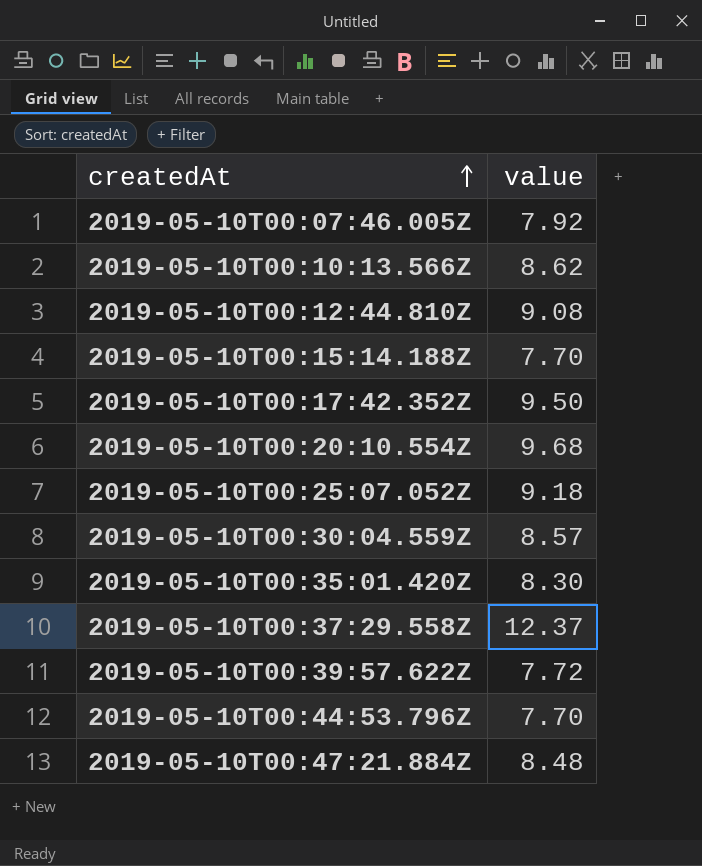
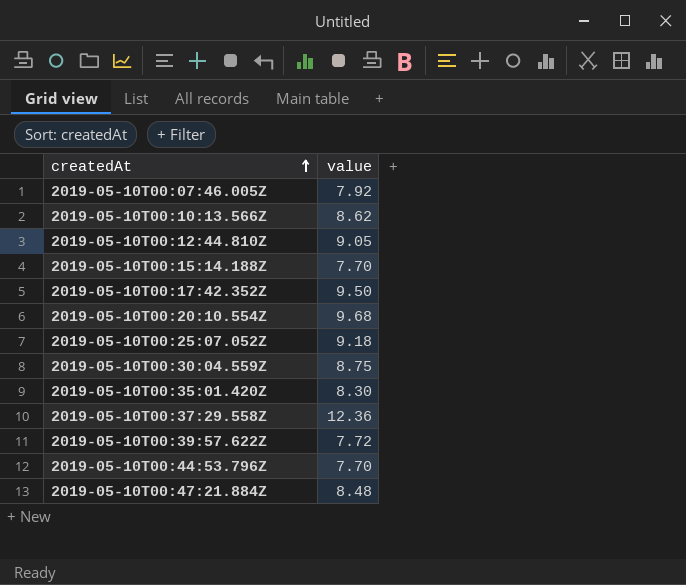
2019-05-10T00:12:44.810Z | value: 9.08 -> 9.05
2019-05-10T00:30:04.559Z | value: 8.57 -> 8.75
2019-05-10T00:37:29.558Z | value: 12.37 -> 12.36

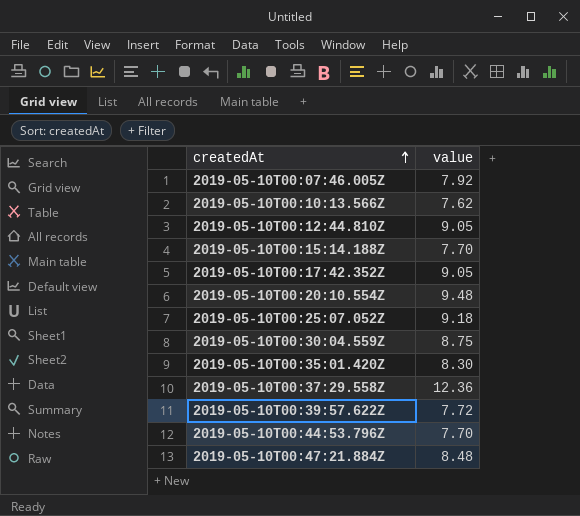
2019-05-10T00:10:13.566Z | value: 8.62 -> 7.62
2019-05-10T00:17:42.352Z | value: 9.50 -> 9.05
2019-05-10T00:20:10.554Z | value: 9.68 -> 9.48

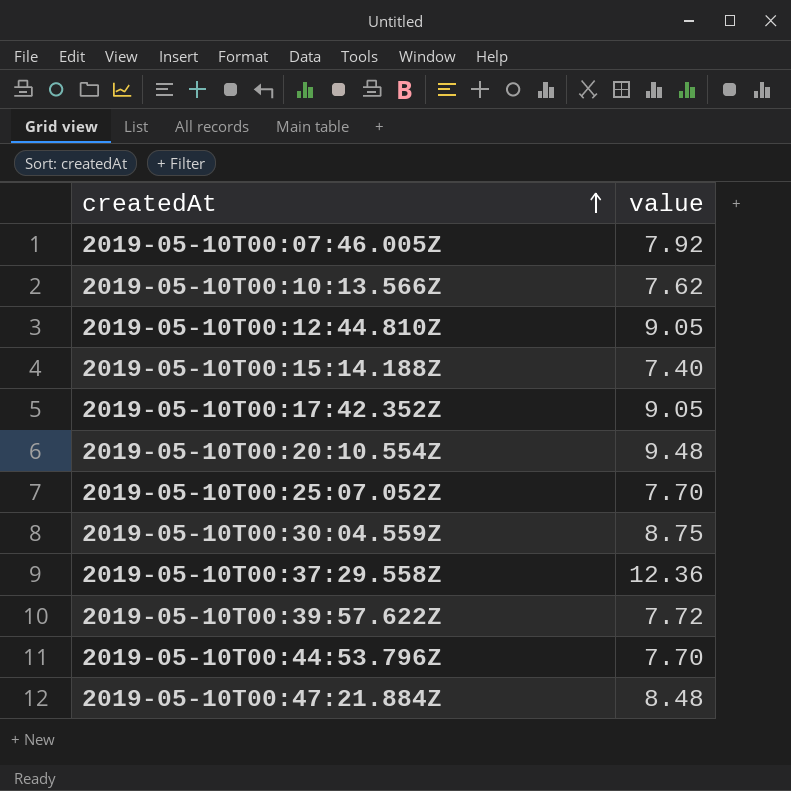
row 2019-05-10T00:35:01.420Z: 8.30 -> none
2019-05-10T00:15:14.188Z | value: 7.70 -> 7.40
2019-05-10T00:25:07.052Z | value: 9.18 -> 7.70

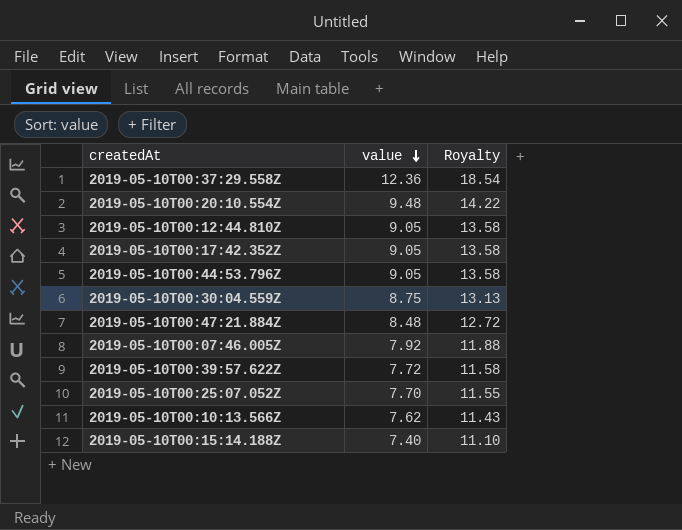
row order: createdAt ascending -> value descending
column Royalty | formula: none -> [value] * 1.5
2019-05-10T00:44:53.796Z | value: 7.70 -> 9.05

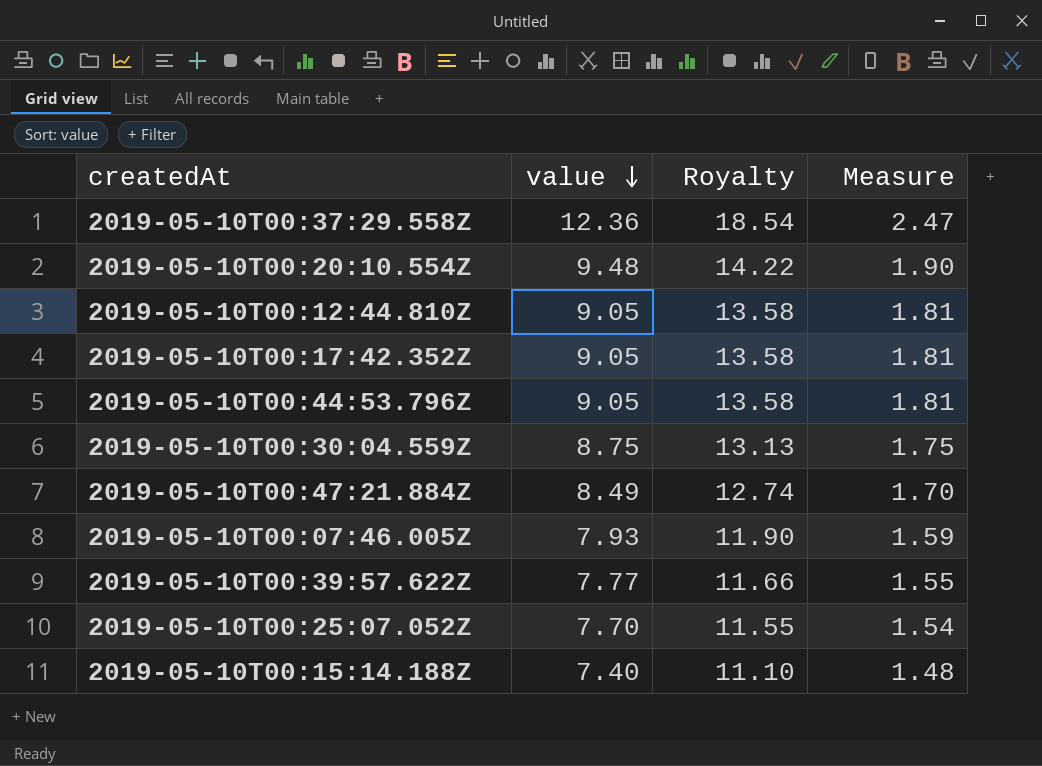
column Measure | formula: none -> [value] * 0.2
row 2019-05-10T00:10:13.566Z: 7.62 | 11.43 -> none
2019-05-10T00:47:21.884Z | value: 8.48 -> 8.49
2019-05-10T00:47:21.884Z | Royalty: 12.72 -> 12.74
2019-05-10T00:07:46.005Z | value: 7.92 -> 7.93
2019-05-10T00:07:46.005Z | Royalty: 11.88 -> 11.90
2019-05-10T00:39:57.622Z | value: 7.72 -> 7.77
2019-05-10T00:39:57.622Z | Royalty: 11.58 -> 11.66

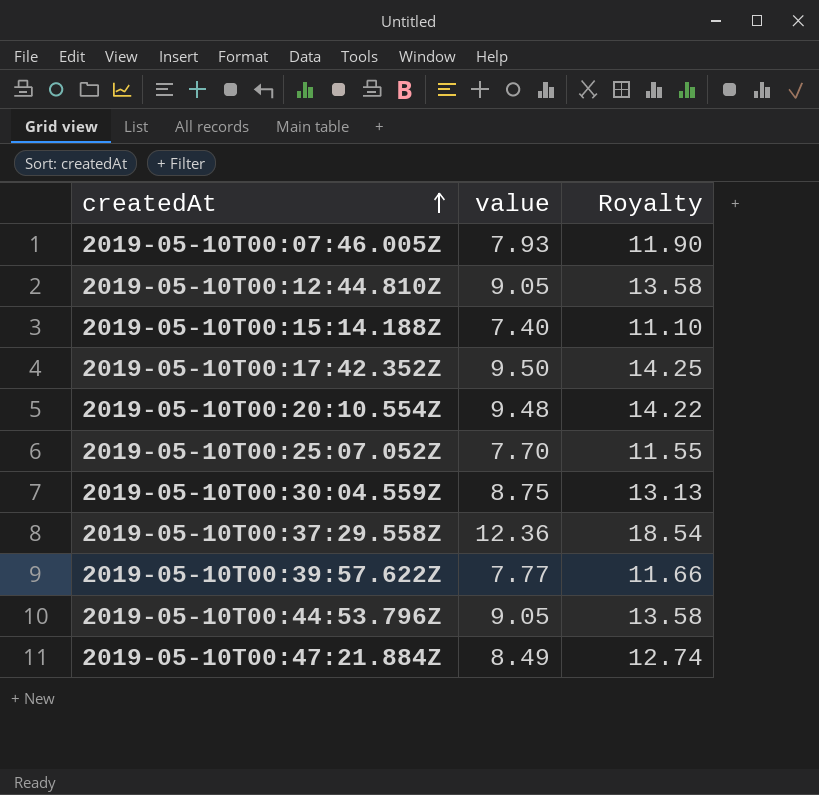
row order: value descending -> createdAt ascending
column Measure | formula: [value] * 0.2 -> none
2019-05-10T00:17:42.352Z | value: 9.05 -> 9.50
2019-05-10T00:17:42.352Z | Royalty: 13.58 -> 14.25

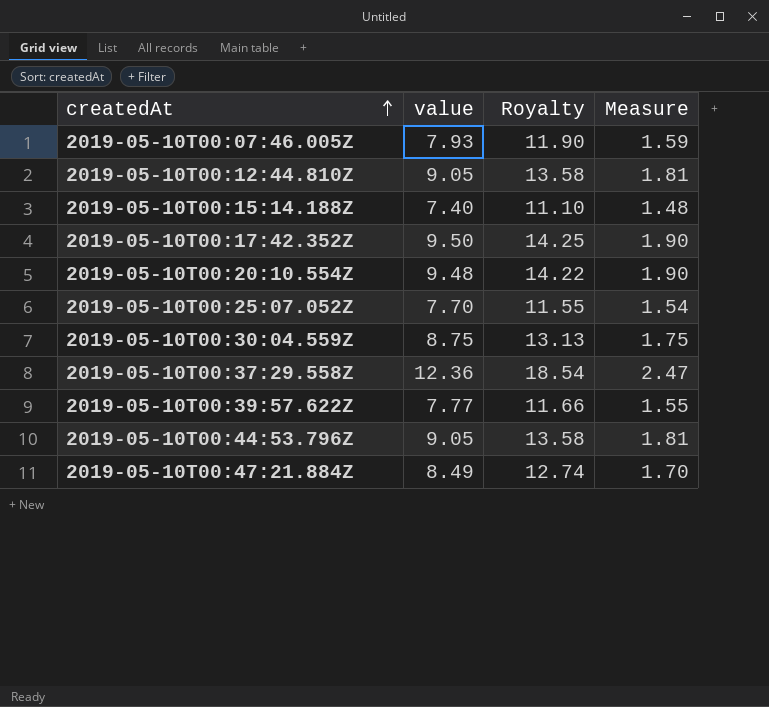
column Measure | formula: none -> [value] * 0.2

